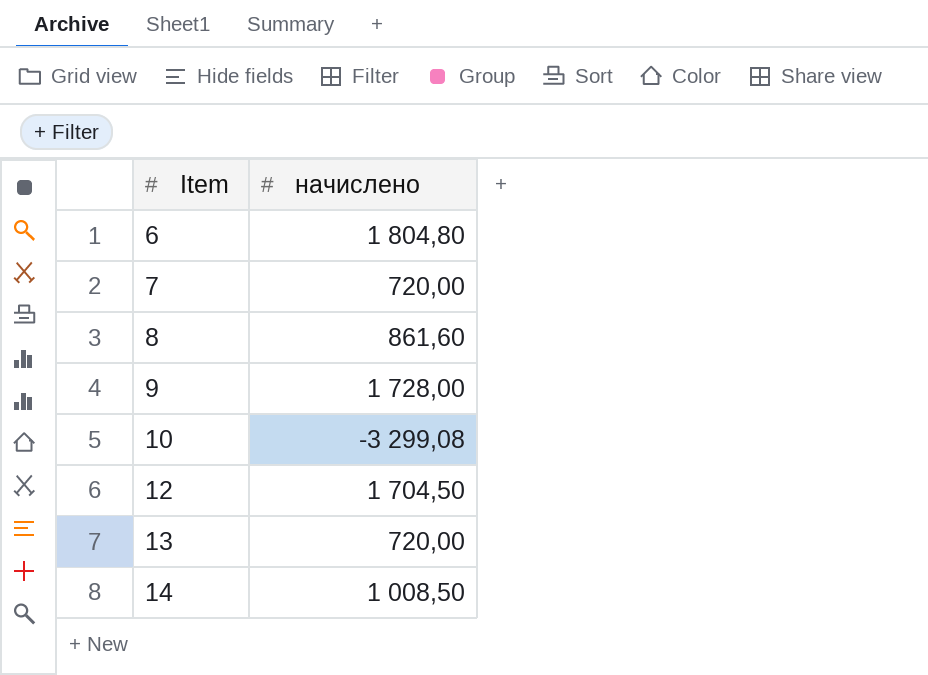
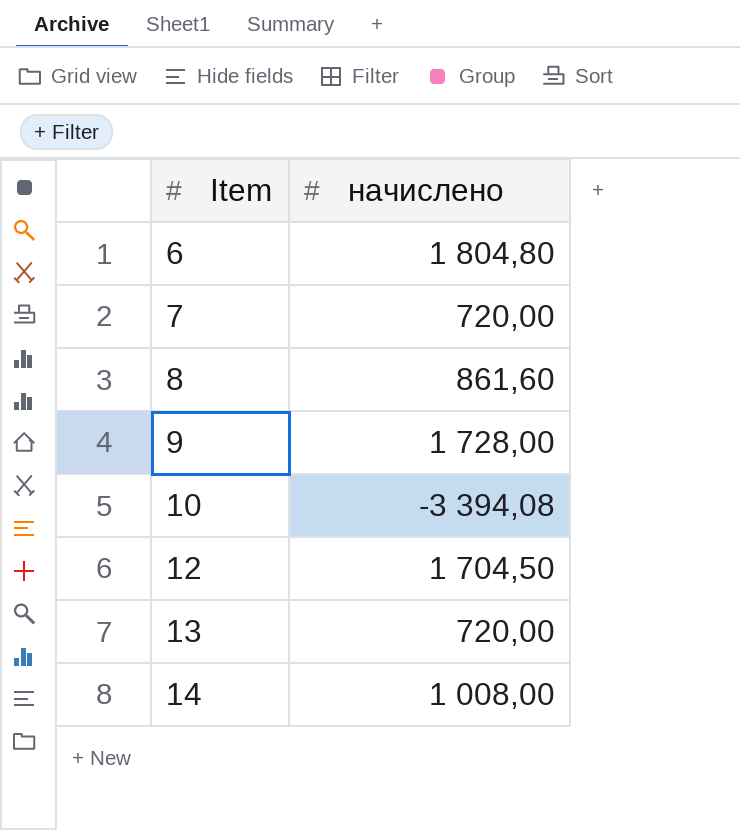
10 | начислено: -3 299,08 -> -3 394,08
14 | начислено: 1 008,50 -> 1 008,00

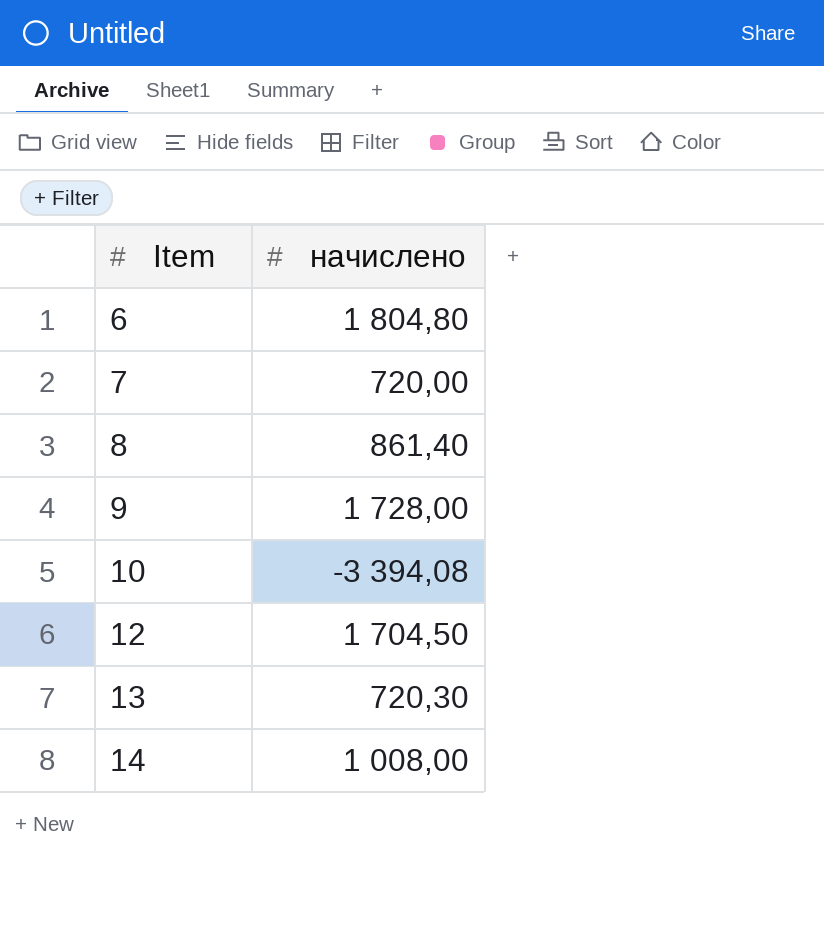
8 | начислено: 861,60 -> 861,40
13 | начислено: 720,00 -> 720,30

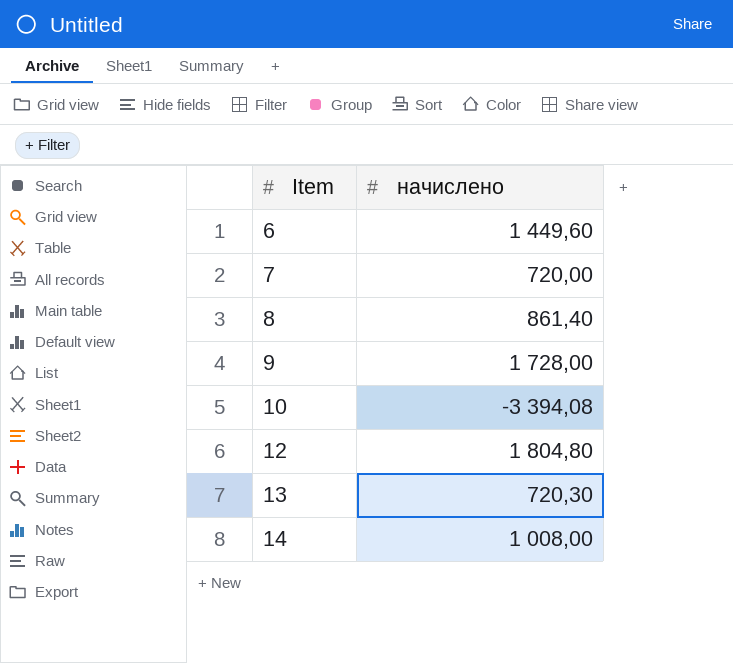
6 | начислено: 1 804,80 -> 1 449,60
12 | начислено: 1 704,50 -> 1 804,80

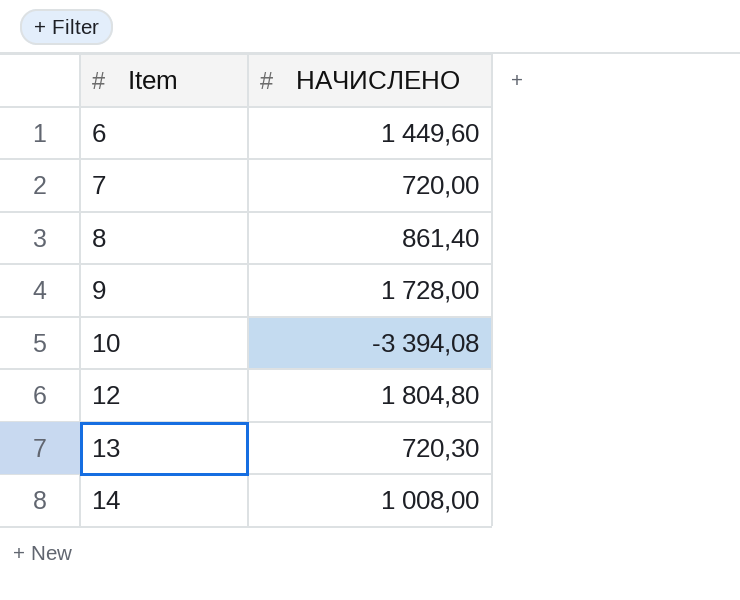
column name: начислено -> НАЧИСЛЕНО

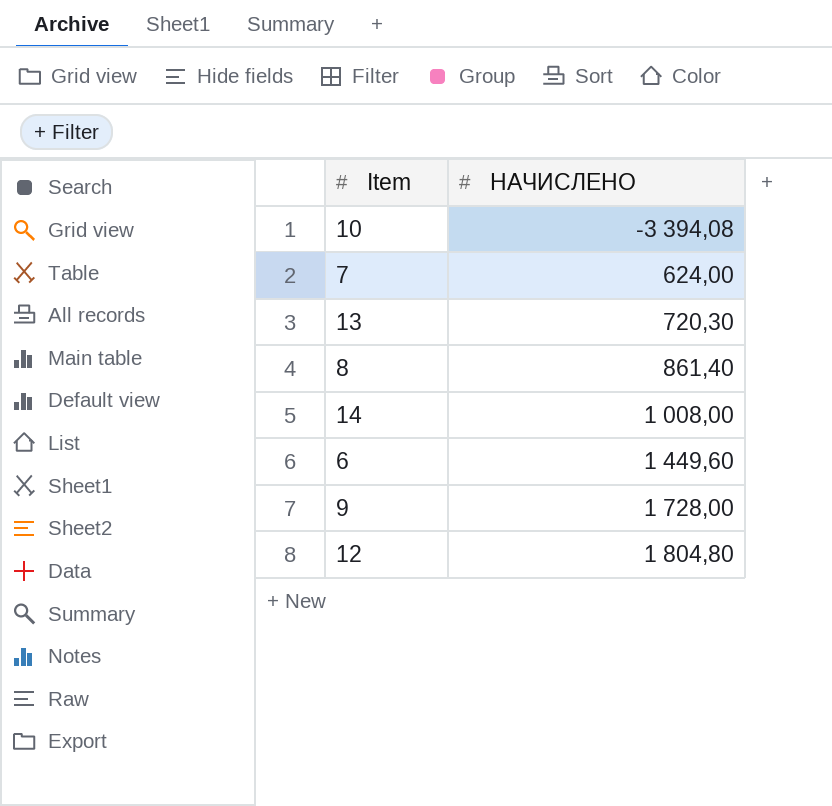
row order: Item ascending -> НАЧИСЛЕНО ascending
7 | НАЧИСЛЕНО: 720,00 -> 624,00

